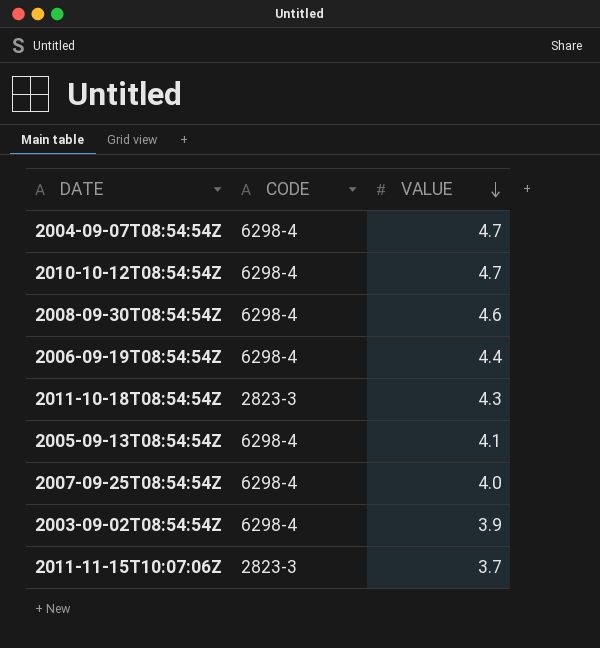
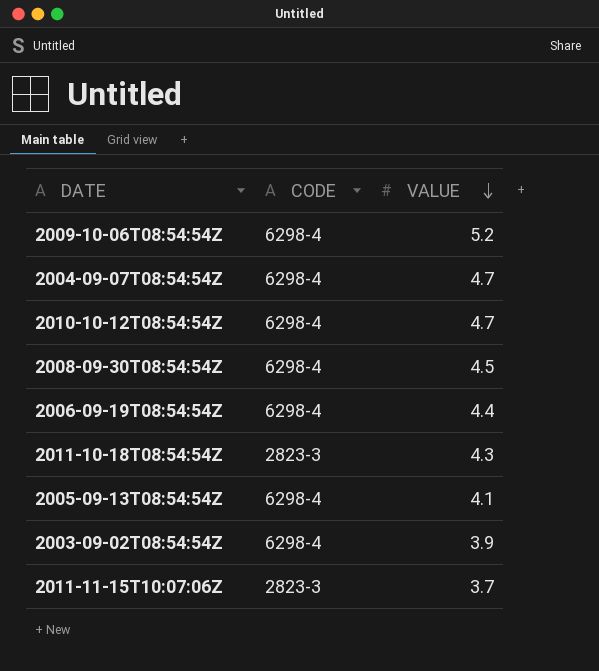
row 2007-09-25T08:54:54Z: 6298-4 | 4.0 -> none
row 2009-10-06T08:54:54Z: none -> 6298-4 | 5.2
2008-09-30T08:54:54Z | VALUE: 4.6 -> 4.5

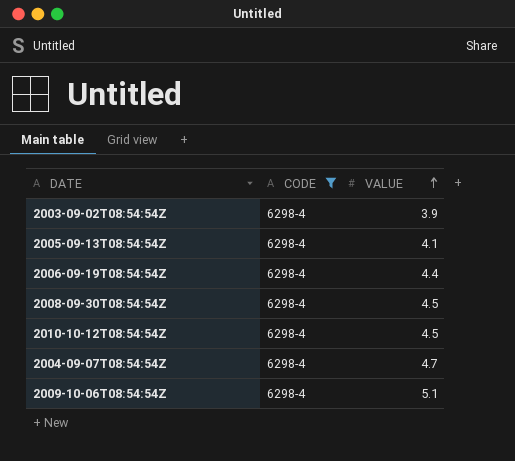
filter: none -> CODE = 6298-4
row order: VALUE descending -> VALUE ascending
2010-10-12T08:54:54Z | VALUE: 4.7 -> 4.5
2009-10-06T08:54:54Z | VALUE: 5.2 -> 5.1

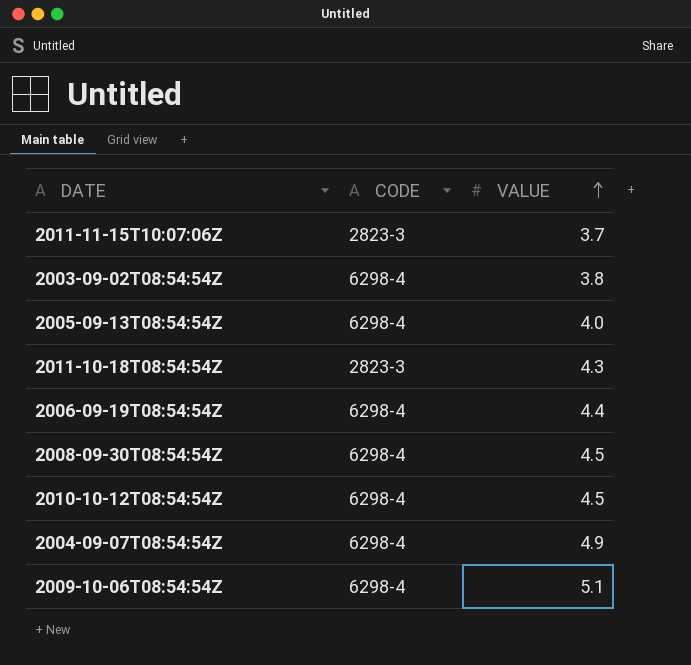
filter: CODE = 6298-4 -> none
2003-09-02T08:54:54Z | VALUE: 3.9 -> 3.8
2005-09-13T08:54:54Z | VALUE: 4.1 -> 4.0
2004-09-07T08:54:54Z | VALUE: 4.7 -> 4.9

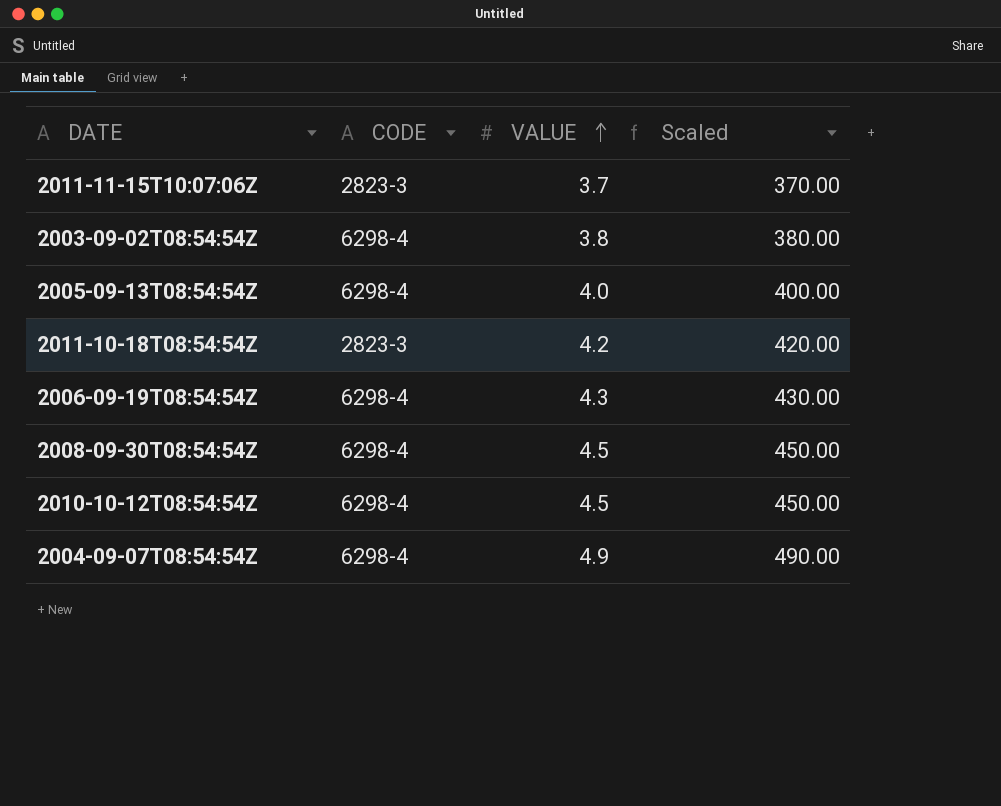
column Scaled | formula: none -> [VALUE] * 100
row 2009-10-06T08:54:54Z: 6298-4 | 5.1 -> none
2011-10-18T08:54:54Z | VALUE: 4.3 -> 4.2
2006-09-19T08:54:54Z | VALUE: 4.4 -> 4.3

